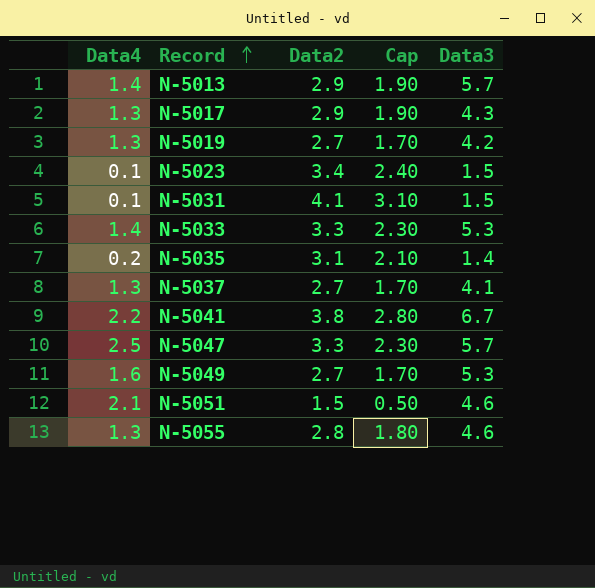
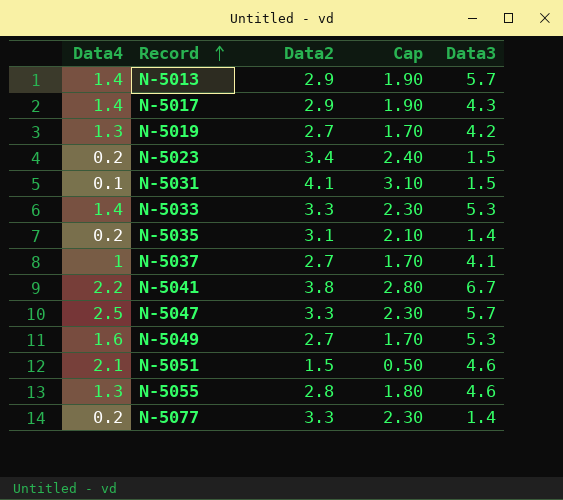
N-5017 | Data4: 1.3 -> 1.4
N-5023 | Data4: 0.1 -> 0.2
N-5037 | Data4: 1.3 -> 1
row N-5077: none -> 0.2 | 3.3 | 2.30 | 1.4

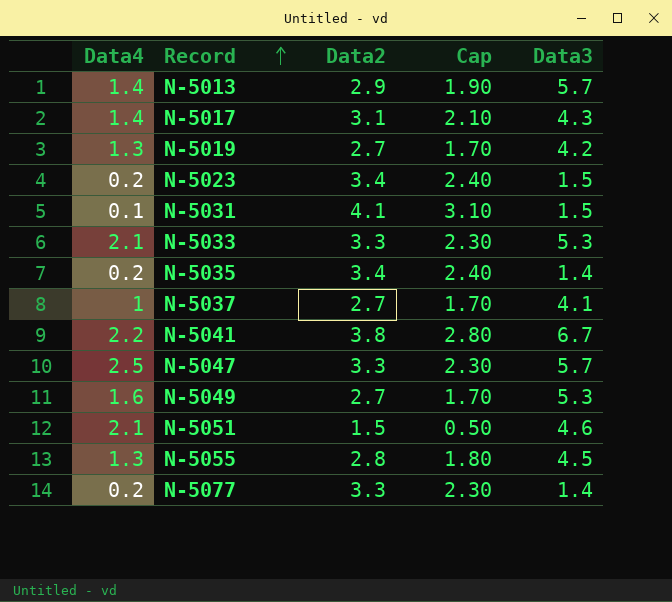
N-5017 | Data2: 2.9 -> 3.1
N-5017 | Cap: 1.90 -> 2.10
N-5033 | Data4: 1.4 -> 2.1
N-5035 | Data2: 3.1 -> 3.4
N-5035 | Cap: 2.10 -> 2.40
N-5055 | Data3: 4.6 -> 4.5

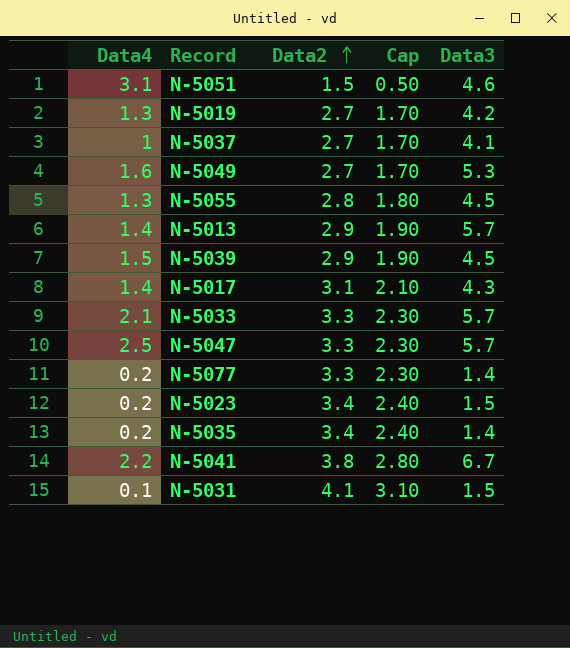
row order: Record ascending -> Data2 ascending
N-5051 | Data4: 2.1 -> 3.1
row N-5039: none -> 1.5 | 2.9 | 1.90 | 4.5
N-5033 | Data3: 5.3 -> 5.7

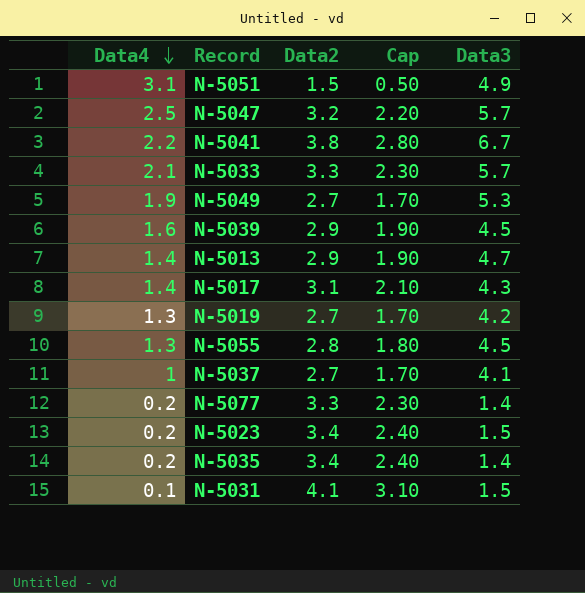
row order: Data2 ascending -> Data4 descending
N-5051 | Data3: 4.6 -> 4.9
N-5047 | Data2: 3.3 -> 3.2
N-5047 | Cap: 2.30 -> 2.20
N-5049 | Data4: 1.6 -> 1.9
N-5039 | Data4: 1.5 -> 1.6
N-5013 | Data3: 5.7 -> 4.7

